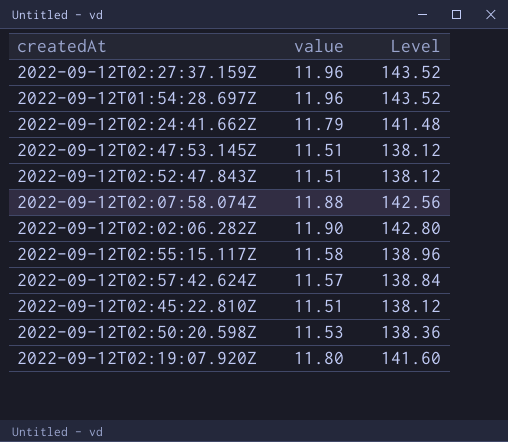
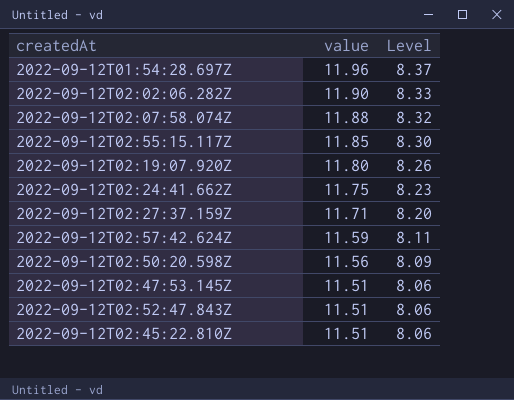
row order: none -> value descending
column Level | formula: [value] * 12 -> [value] * 0.7
2022-09-12T02:55:15.117Z | value: 11.58 -> 11.85
2022-09-12T02:24:41.662Z | value: 11.79 -> 11.75
2022-09-12T02:27:37.159Z | value: 11.96 -> 11.71
2022-09-12T02:57:42.624Z | value: 11.57 -> 11.59
2022-09-12T02:50:20.598Z | value: 11.53 -> 11.56

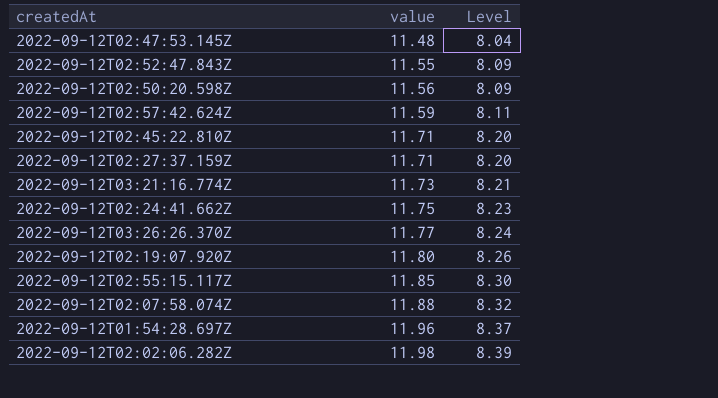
row order: value descending -> value ascending
2022-09-12T02:47:53.145Z | value: 11.51 -> 11.48
2022-09-12T02:47:53.145Z | Level: 8.06 -> 8.04
2022-09-12T02:52:47.843Z | value: 11.51 -> 11.55
2022-09-12T02:52:47.843Z | Level: 8.06 -> 8.09
2022-09-12T02:45:22.810Z | value: 11.51 -> 11.71
2022-09-12T02:45:22.810Z | Level: 8.06 -> 8.20
row 2022-09-12T03:21:16.774Z: none -> 11.73 | 8.21
row 2022-09-12T03:26:26.370Z: none -> 11.77 | 8.24
2022-09-12T02:02:06.282Z | value: 11.90 -> 11.98
2022-09-12T02:02:06.282Z | Level: 8.33 -> 8.39

